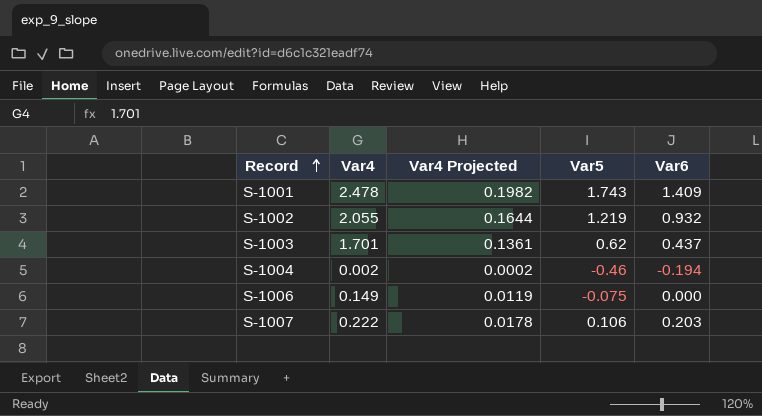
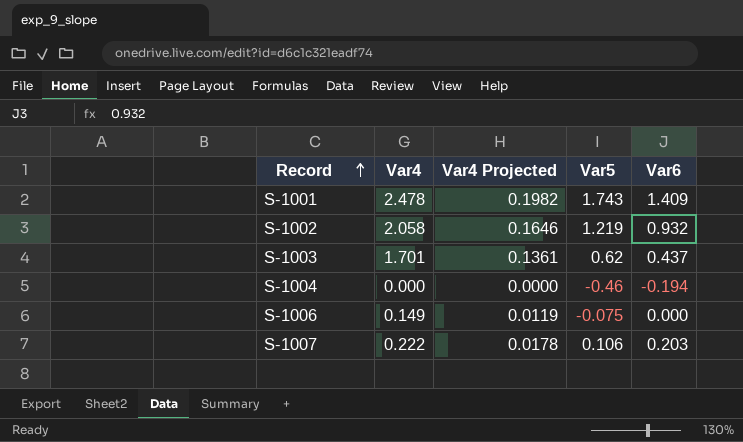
S-1002 | Var4: 2.055 -> 2.058
S-1002 | Var4 Projected: 0.1644 -> 0.1646
S-1004 | Var4: 0.002 -> 0.000
S-1004 | Var4 Projected: 0.0002 -> 0.0000

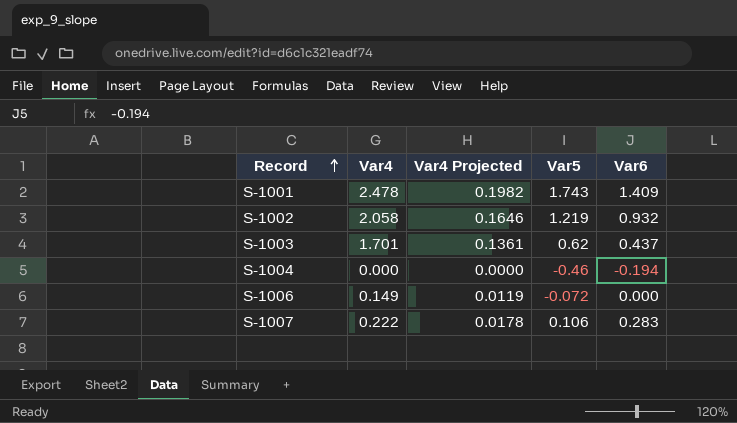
S-1006 | Var5: -0.075 -> -0.072
S-1007 | Var6: 0.203 -> 0.283

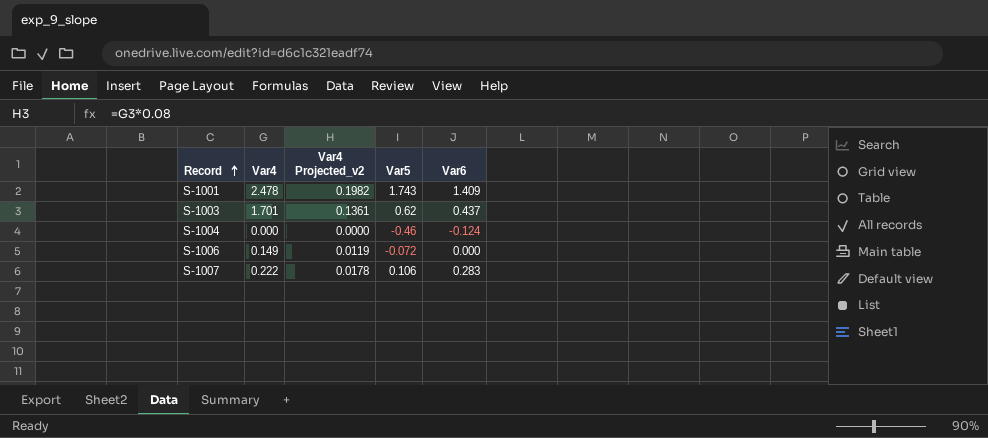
column name: Var4 Projected -> Var4 Projected_v2
row S-1002: 2.058 | 0.1646 | 1.219 | 0.932 -> none
S-1004 | Var6: -0.194 -> -0.124

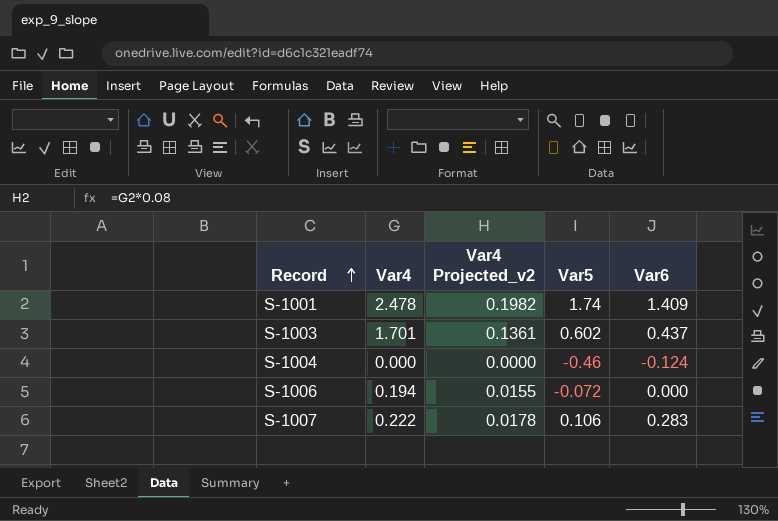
S-1001 | Var5: 1.743 -> 1.74
S-1003 | Var5: 0.62 -> 0.602
S-1006 | Var4: 0.149 -> 0.194
S-1006 | Var4 Projected_v2: 0.0119 -> 0.0155

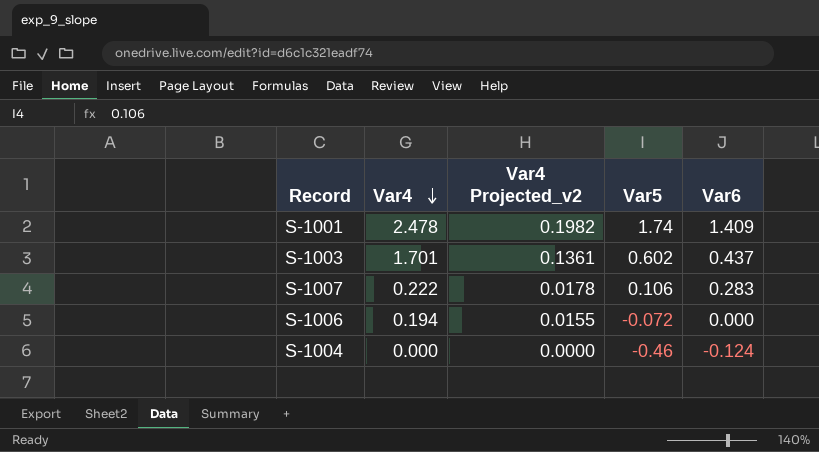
row order: Record ascending -> Var4 descending

